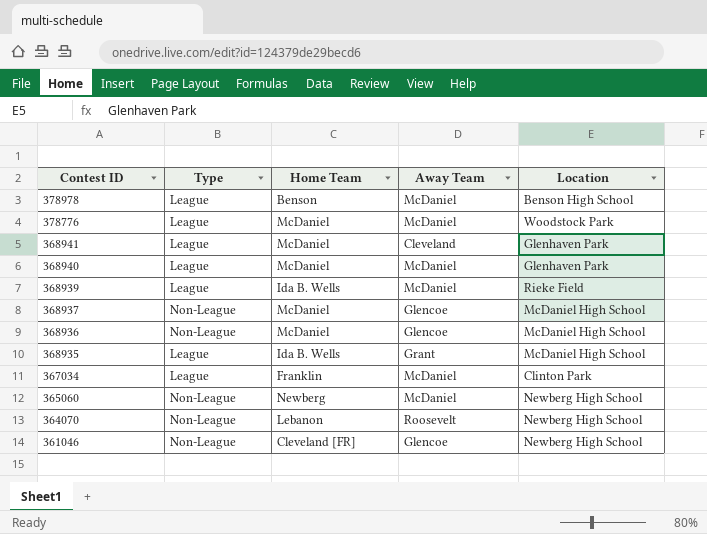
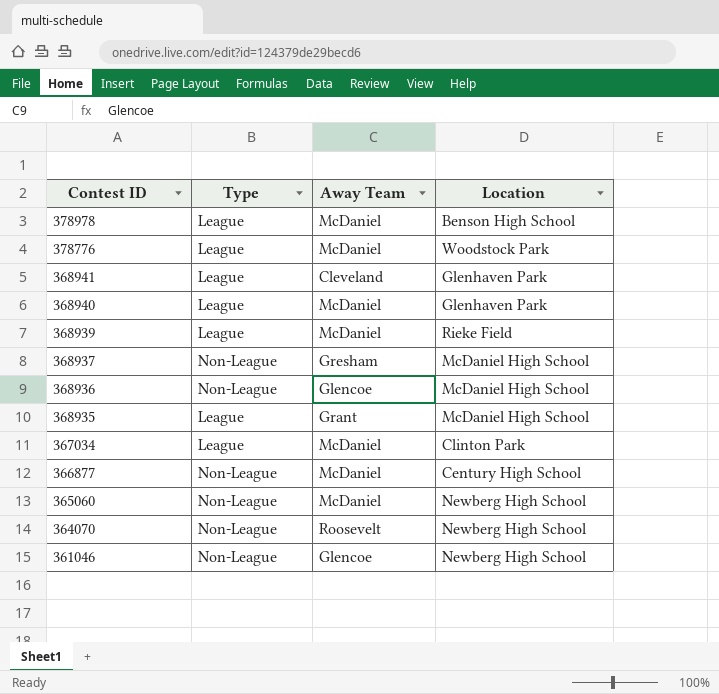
column Home Team | position: 3 -> none
368937 | Away Team: Glencoe -> Gresham
row 366877: none -> Non-League | McDaniel | Century High School

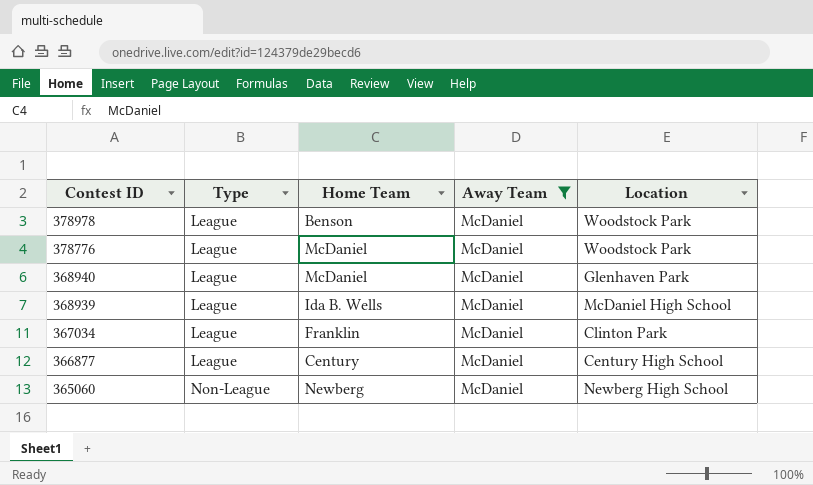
filter: none -> Away Team = McDaniel
column Home Team | position: none -> 3
378978 | Location: Benson High School -> Woodstock Park
368939 | Location: Rieke Field -> McDaniel High School
366877 | Type: Non-League -> League

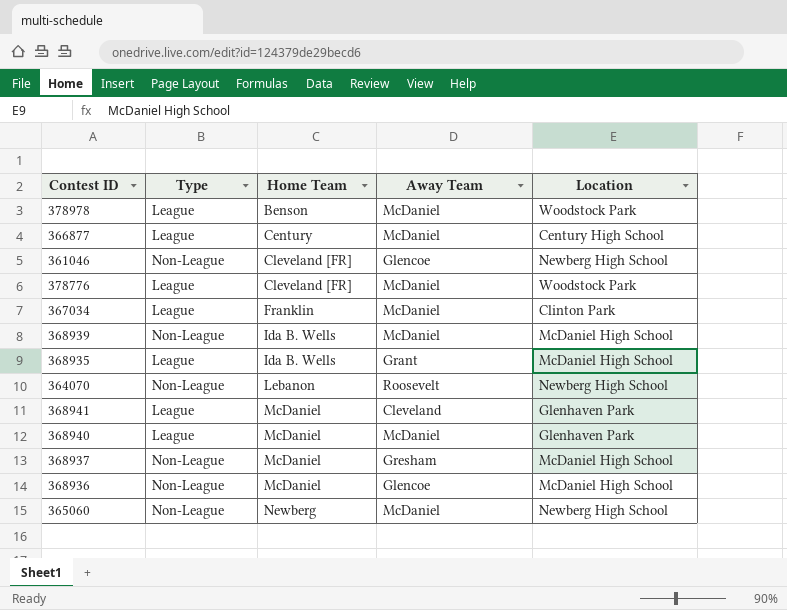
filter: Away Team = McDaniel -> none
row order: Contest ID descending -> Home Team ascending
378776 | Home Team: McDaniel -> Cleveland [FR]
368939 | Type: League -> Non-League

